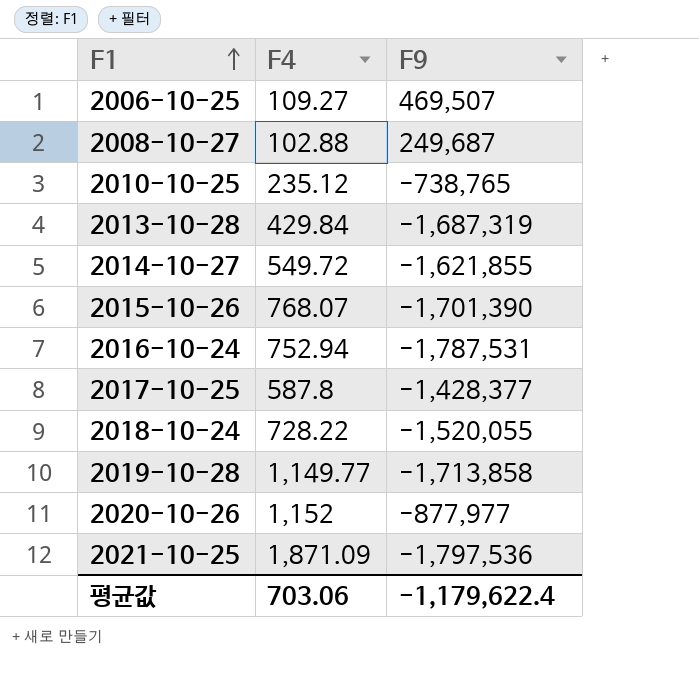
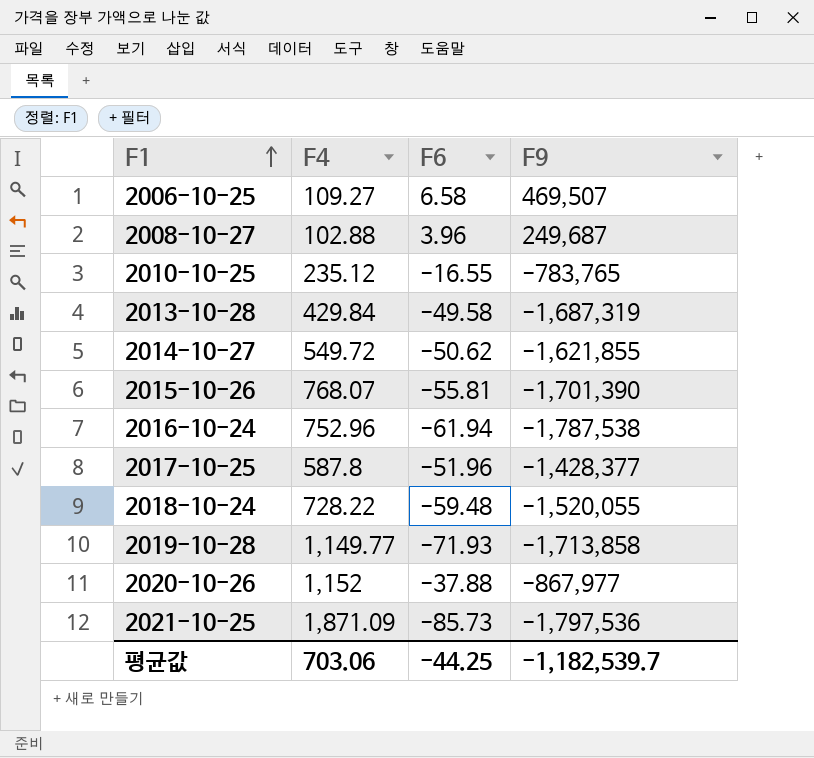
column F6 | position: none -> 3
2010-10-25 | F9: -738,765 -> -783,765
2016-10-24 | F4: 752.94 -> 752.96
2016-10-24 | F9: -1,787,531 -> -1,787,538
2020-10-26 | F9: -877,977 -> -867,977
평균값 | F9: -1,179,622.4 -> -1,182,539.7

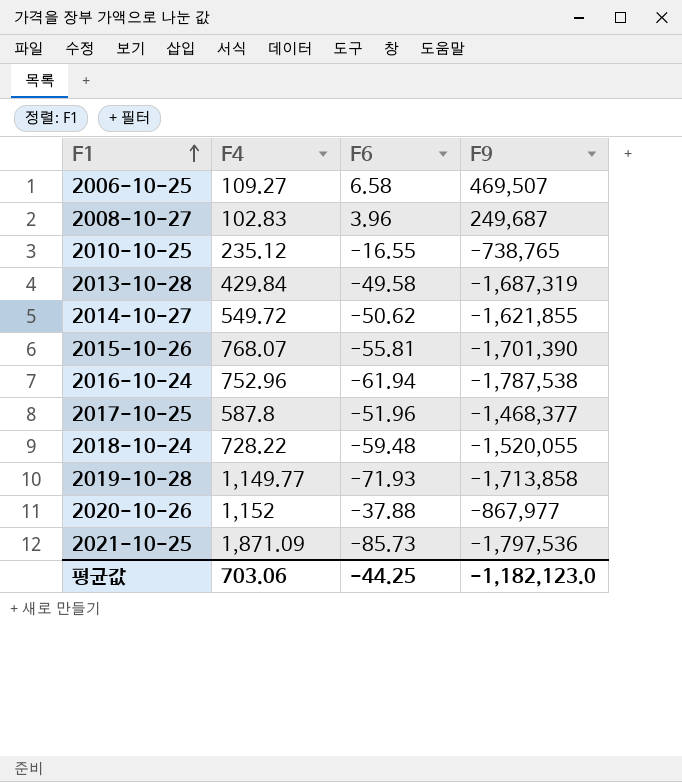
2008-10-27 | F4: 102.88 -> 102.83
2010-10-25 | F9: -783,765 -> -738,765
2017-10-25 | F9: -1,428,377 -> -1,468,377
평균값 | F9: -1,182,539.7 -> -1,182,123.0

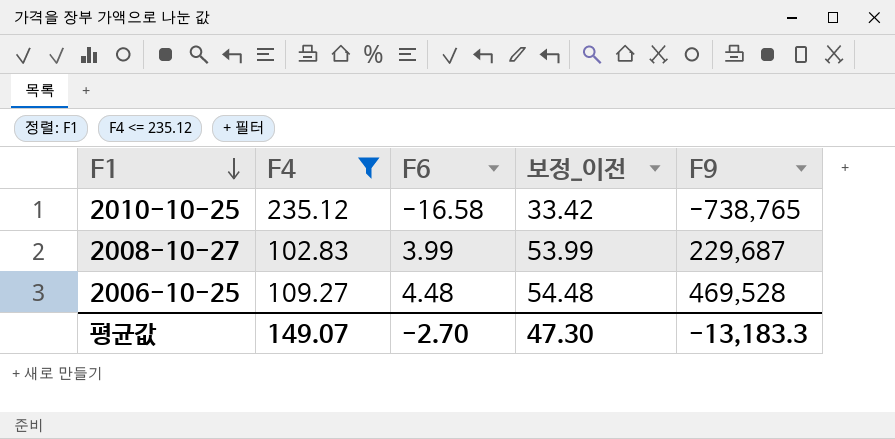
filter: none -> F4 <= 235.12
row order: F1 ascending -> F1 descending
column 보정_이전 | formula: none -> [F6] + 50
2010-10-25 | F6: -16.55 -> -16.58
2008-10-27 | F6: 3.96 -> 3.99
2008-10-27 | F9: 249,687 -> 229,687
2006-10-25 | F6: 6.58 -> 4.48
2006-10-25 | F9: 469,507 -> 469,528
평균값 | F4: 703.06 -> 149.07
평균값 | F6: -44.25 -> -2.70
평균값 | F9: -1,182,123.0 -> -13,183.3

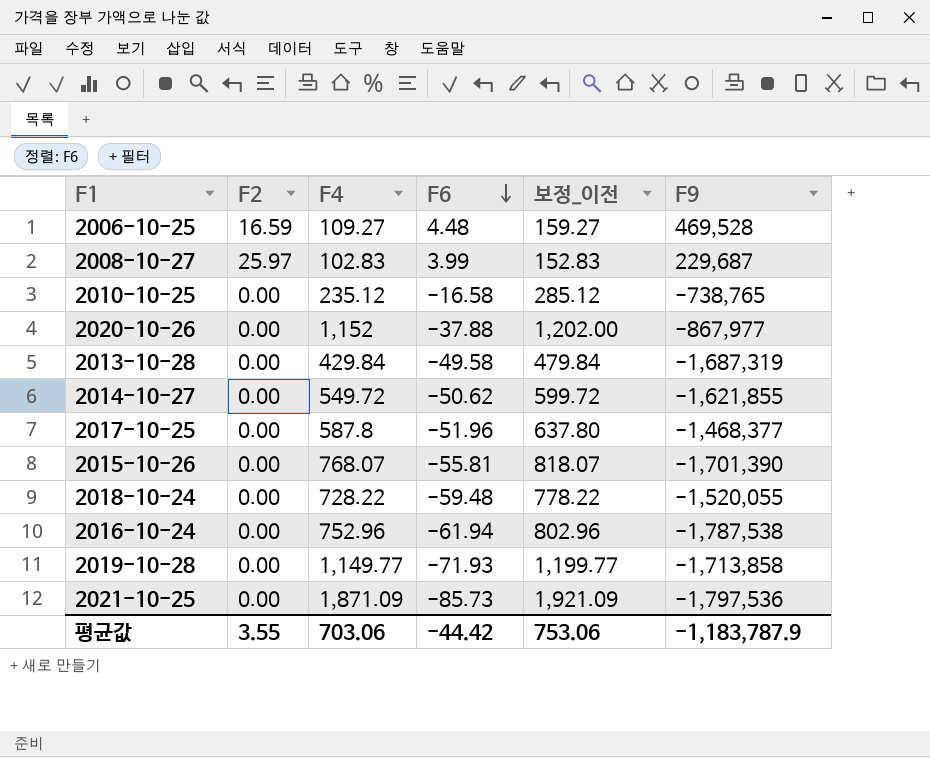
filter: F4 <= 235.12 -> none
row order: F1 descending -> F6 descending
column F2 | position: none -> 2
column 보정_이전 | formula: [F6] + 50 -> [F4] + 50
평균값 | F4: 149.07 -> 703.06
평균값 | F6: -2.70 -> -44.42
평균값 | 보정_이전: 47.30 -> 753.06
평균값 | F9: -13,183.3 -> -1,183,787.9

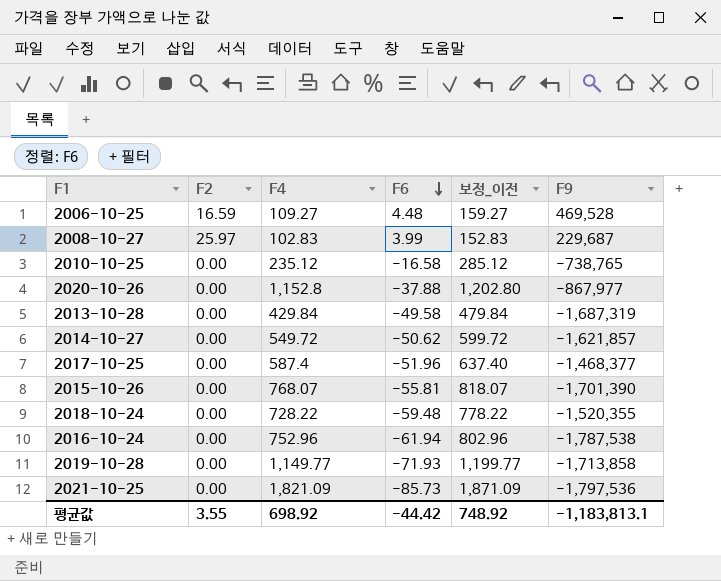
2020-10-26 | F4: 1,152 -> 1,152.8
2020-10-26 | 보정_이전: 1,202.00 -> 1,202.80
2014-10-27 | F9: -1,621,855 -> -1,621,857
2017-10-25 | F4: 587.8 -> 587.4
2017-10-25 | 보정_이전: 637.80 -> 637.40
2018-10-24 | F9: -1,520,055 -> -1,520,355
2021-10-25 | F4: 1,871.09 -> 1,821.09
2021-10-25 | 보정_이전: 1,921.09 -> 1,871.09
평균값 | F4: 703.06 -> 698.92
평균값 | 보정_이전: 753.06 -> 748.92
평균값 | F9: -1,183,787.9 -> -1,183,813.1

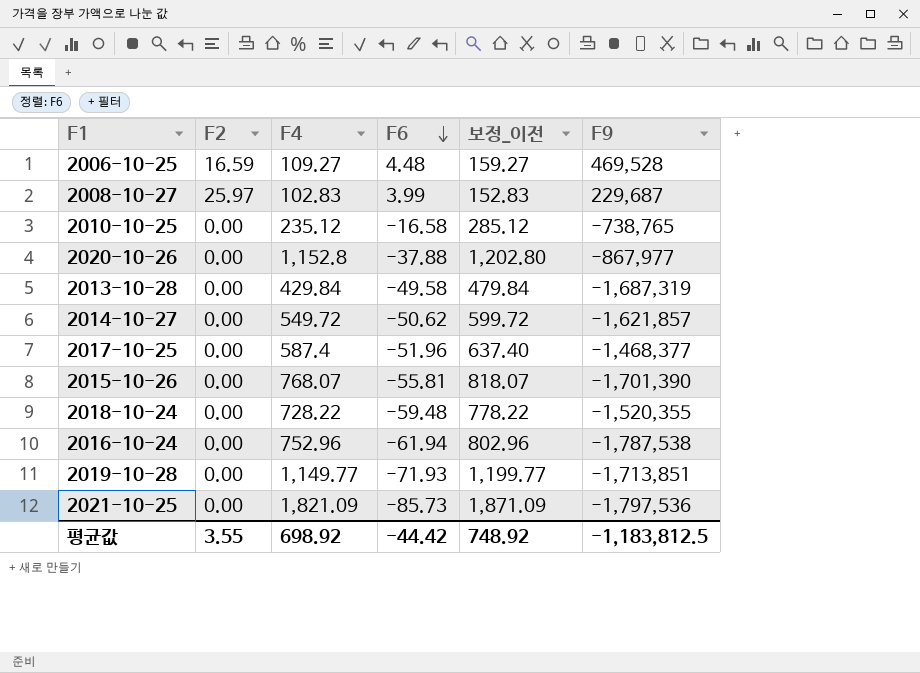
2019-10-28 | F9: -1,713,858 -> -1,713,851
평균값 | F9: -1,183,813.1 -> -1,183,812.5

